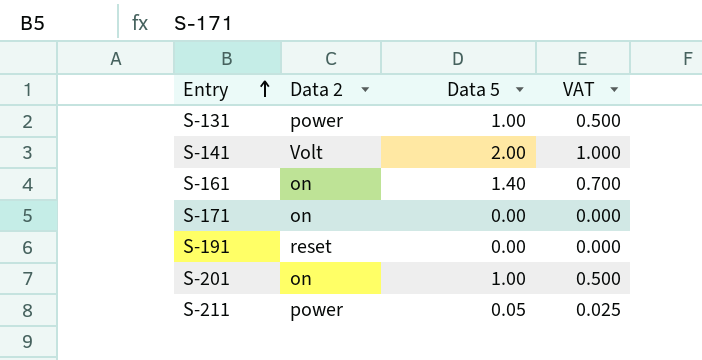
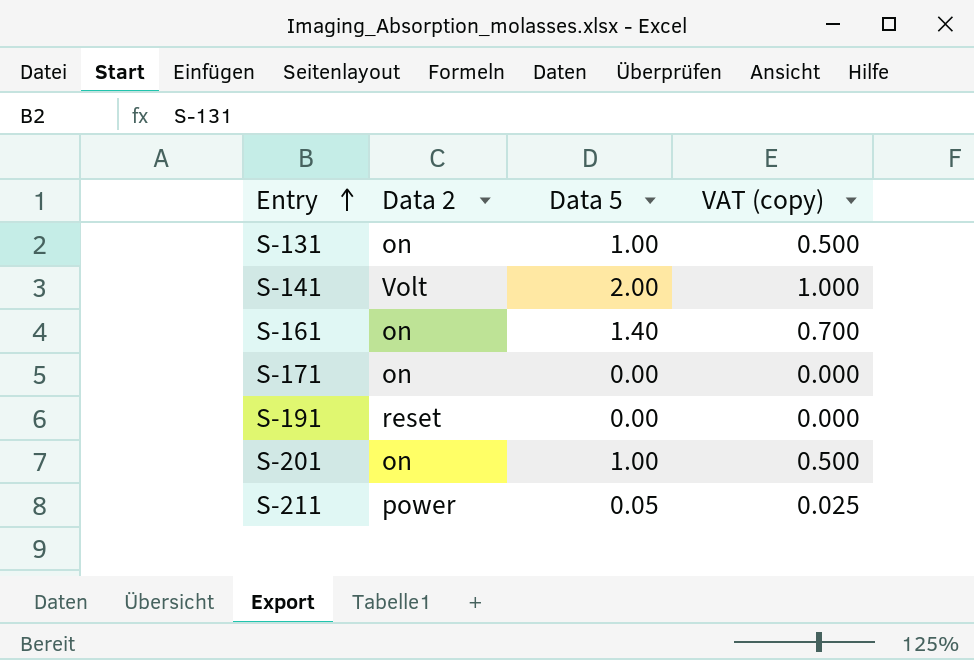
column name: VAT -> VAT (copy)
S-131 | Data 2: power -> on

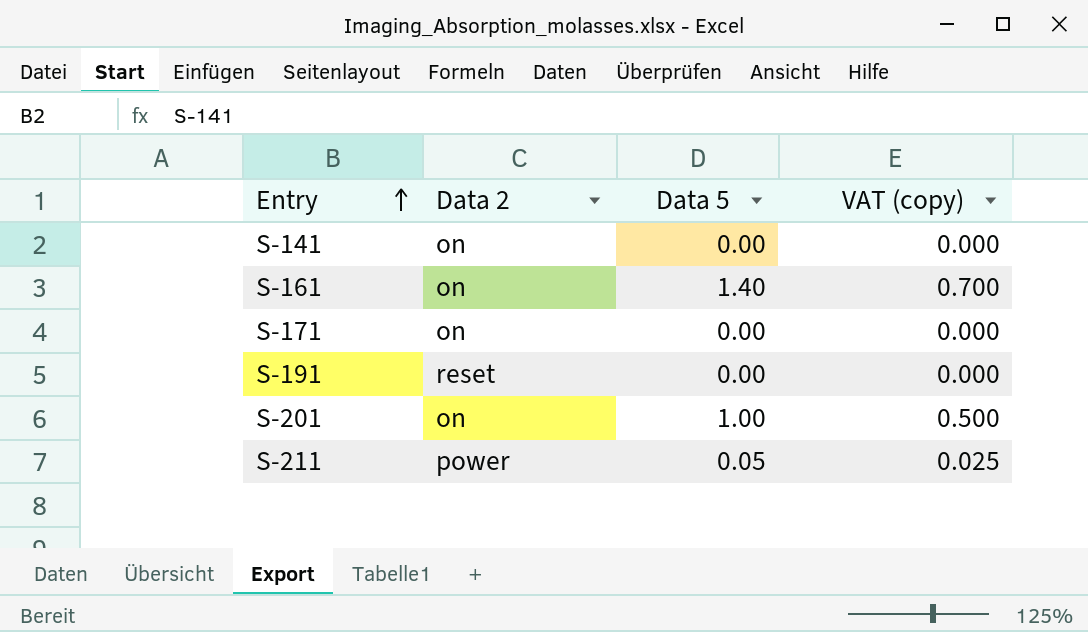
row S-131: on | 1.00 | 0.500 -> none
S-141 | Data 2: Volt -> on
S-141 | Data 5: 2.00 -> 0.00
S-141 | VAT (copy): 1.000 -> 0.000

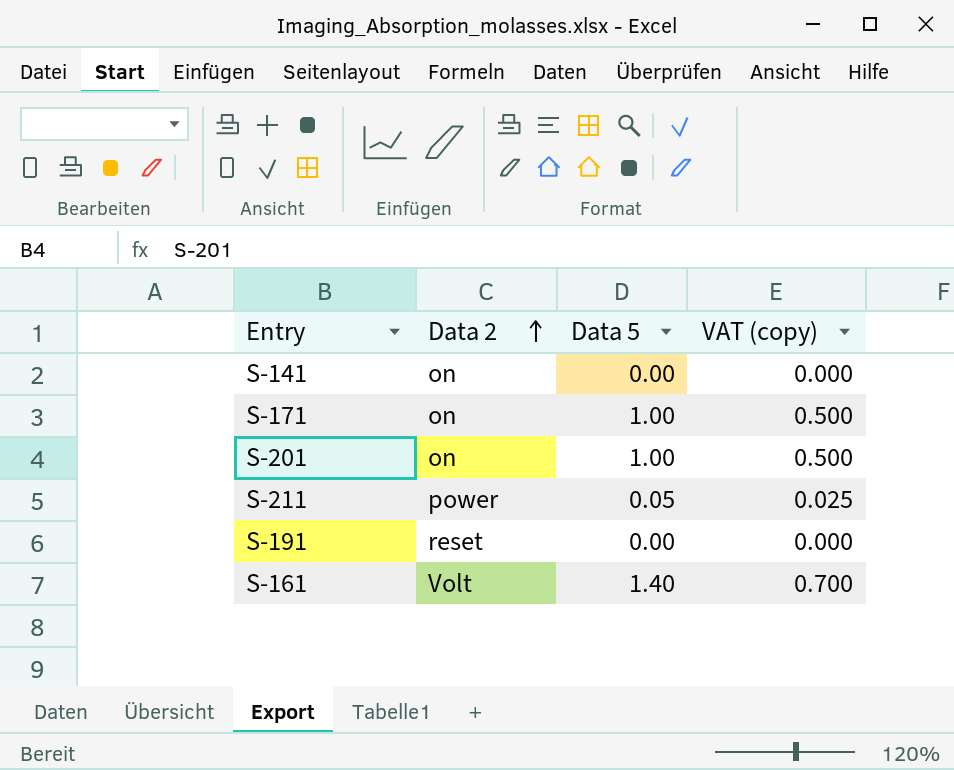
row order: Entry ascending -> Data 2 ascending
S-171 | Data 5: 0.00 -> 1.00
S-171 | VAT (copy): 0.000 -> 0.500
S-161 | Data 2: on -> Volt

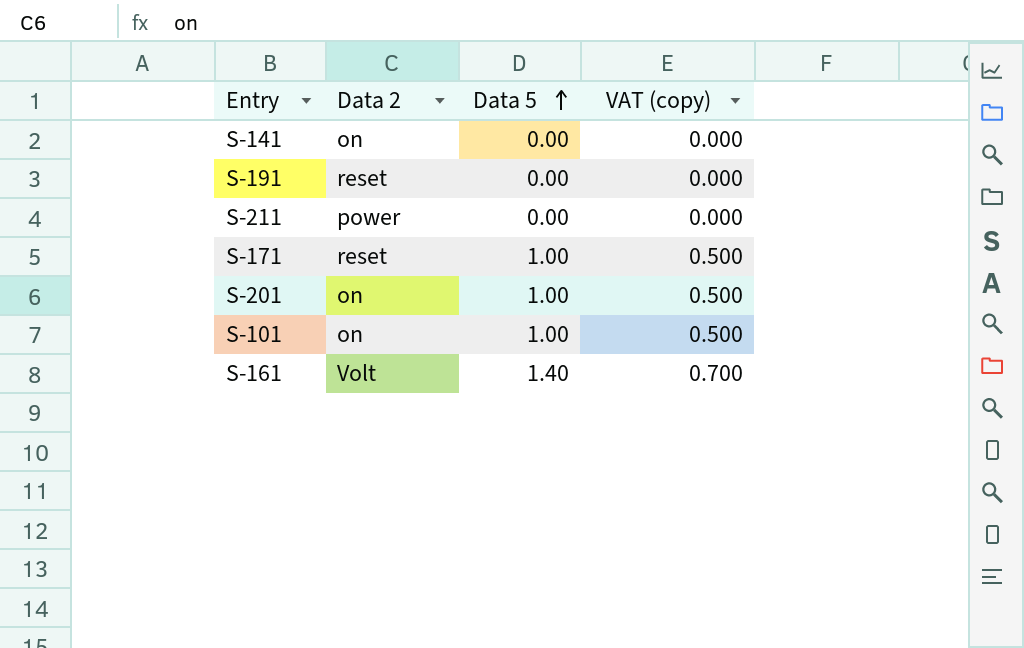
row order: Data 2 ascending -> Data 5 ascending
S-211 | Data 5: 0.05 -> 0.00
S-211 | VAT (copy): 0.025 -> 0.000
S-171 | Data 2: on -> reset
row S-101: none -> on | 1.00 | 0.500

